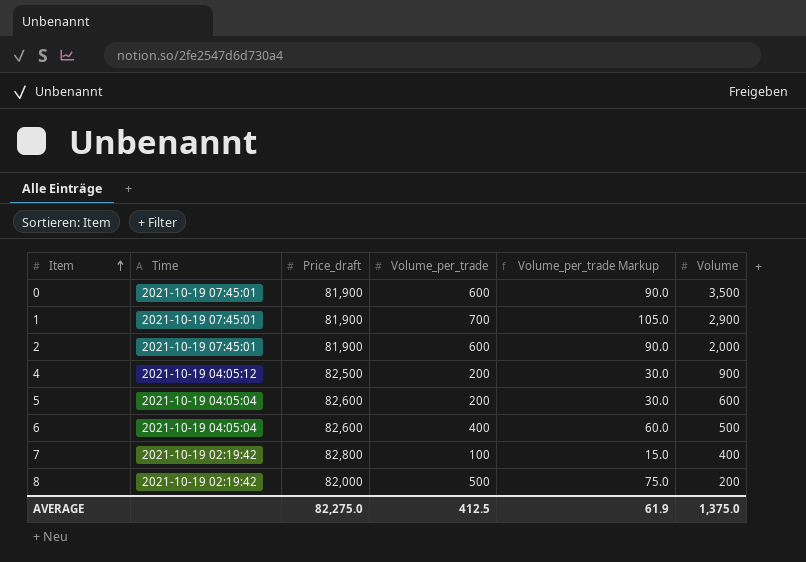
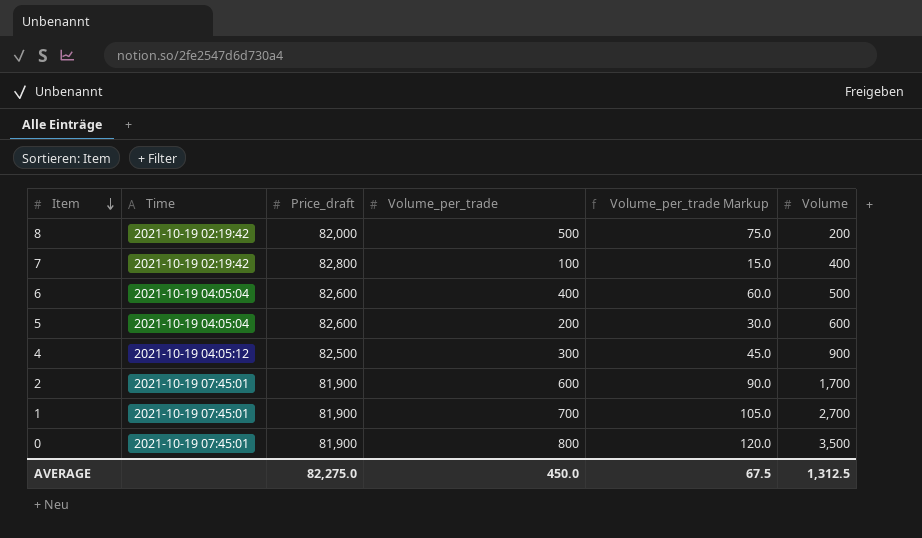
row order: Item ascending -> Item descending
4 | Volume_per_trade: 200 -> 300
4 | Volume_per_trade Markup: 30.0 -> 45.0
2 | Volume: 2,000 -> 1,700
1 | Volume: 2,900 -> 2,700
0 | Volume_per_trade: 600 -> 800
0 | Volume_per_trade Markup: 90.0 -> 120.0
AVERAGE | Volume_per_trade: 412.5 -> 450.0
AVERAGE | Volume_per_trade Markup: 61.9 -> 67.5
AVERAGE | Volume: 1,375.0 -> 1,312.5

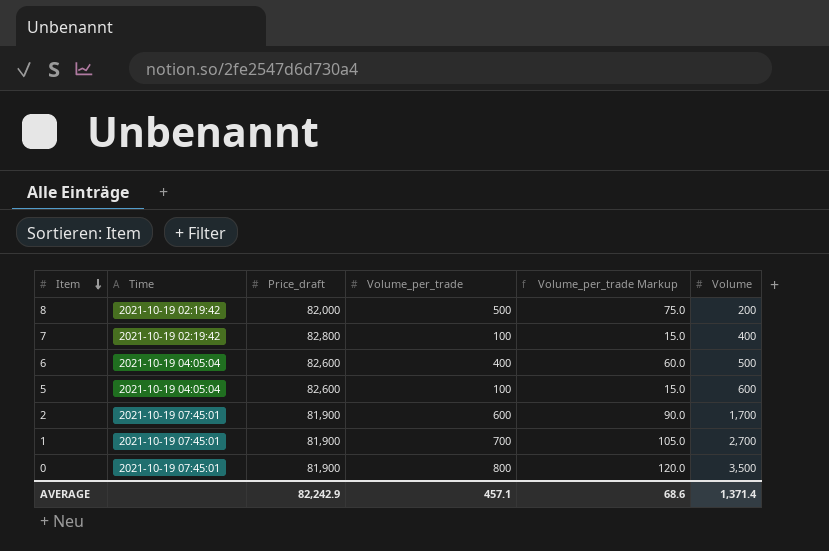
row 4: 2021-10-19 04:05:12 | 82,500 | 300 | 45.0 | 900 -> none
5 | Volume_per_trade: 200 -> 100
5 | Volume_per_trade Markup: 30.0 -> 15.0
AVERAGE | Price_draft: 82,275.0 -> 82,242.9
AVERAGE | Volume_per_trade: 450.0 -> 457.1
AVERAGE | Volume_per_trade Markup: 67.5 -> 68.6
AVERAGE | Volume: 1,312.5 -> 1,371.4

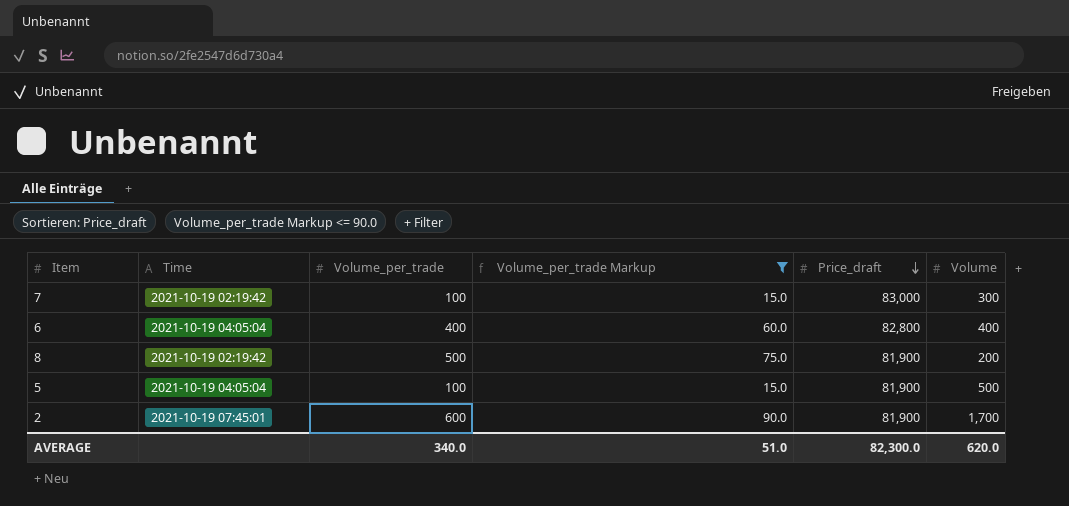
filter: none -> Volume_per_trade Markup <= 90.0
row order: Item descending -> Price_draft descending
column Price_draft | position: 3 -> 5
7 | Price_draft: 82,800 -> 83,000
7 | Volume: 400 -> 300
6 | Price_draft: 82,600 -> 82,800
6 | Volume: 500 -> 400
8 | Price_draft: 82,000 -> 81,900
5 | Price_draft: 82,600 -> 81,900
5 | Volume: 600 -> 500
AVERAGE | Volume_per_trade: 457.1 -> 340.0
AVERAGE | Volume_per_trade Markup: 68.6 -> 51.0
AVERAGE | Price_draft: 82,242.9 -> 82,300.0
AVERAGE | Volume: 1,371.4 -> 620.0

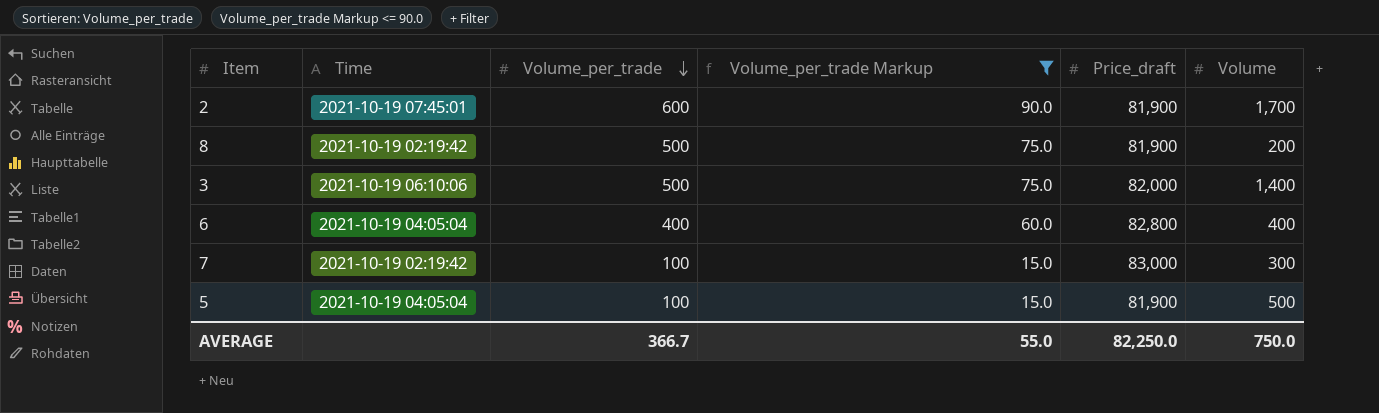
row order: Price_draft descending -> Volume_per_trade descending
row 3: none -> 2021-10-19 06:10:06 | 500 | 75.0 | 82,000 | 1,400
AVERAGE | Volume_per_trade: 340.0 -> 366.7
AVERAGE | Volume_per_trade Markup: 51.0 -> 55.0
AVERAGE | Price_draft: 82,300.0 -> 82,250.0
AVERAGE | Volume: 620.0 -> 750.0

